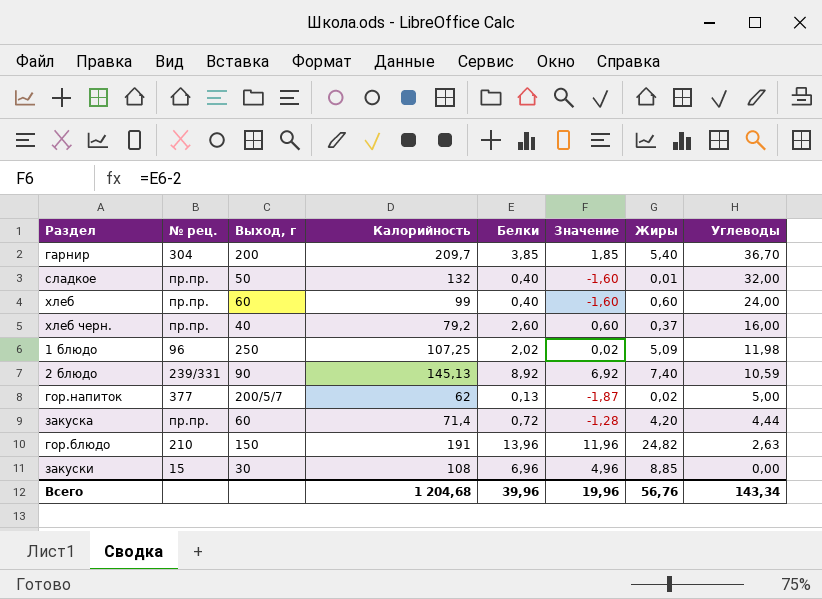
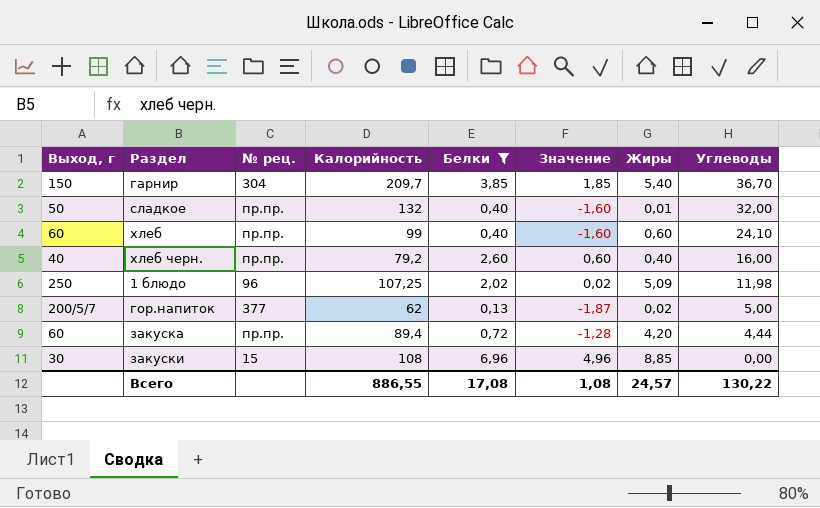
filter: none -> Белки <= 6,96
column Выход, г | position: 3 -> 1
гарнир | Выход, г: 200 -> 150
хлеб | Углеводы: 24,00 -> 24,10
хлеб черн. | Жиры: 0,37 -> 0,40
закуска | Калорийность: 71,4 -> 89,4
Всего | Калорийность: 1 204,68 -> 886,55
Всего | Белки: 39,96 -> 17,08
Всего | Значение: 19,96 -> 1,08
Всего | Жиры: 56,76 -> 24,57
Всего | Углеводы: 143,34 -> 130,22

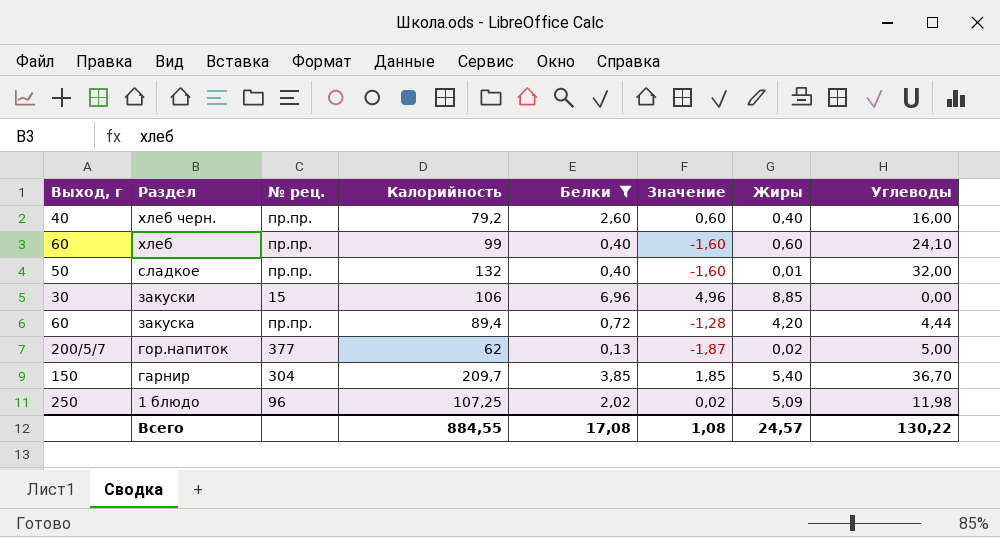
row order: Углеводы descending -> Раздел descending
закуски | Калорийность: 108 -> 106
Всего | Калорийность: 886,55 -> 884,55

